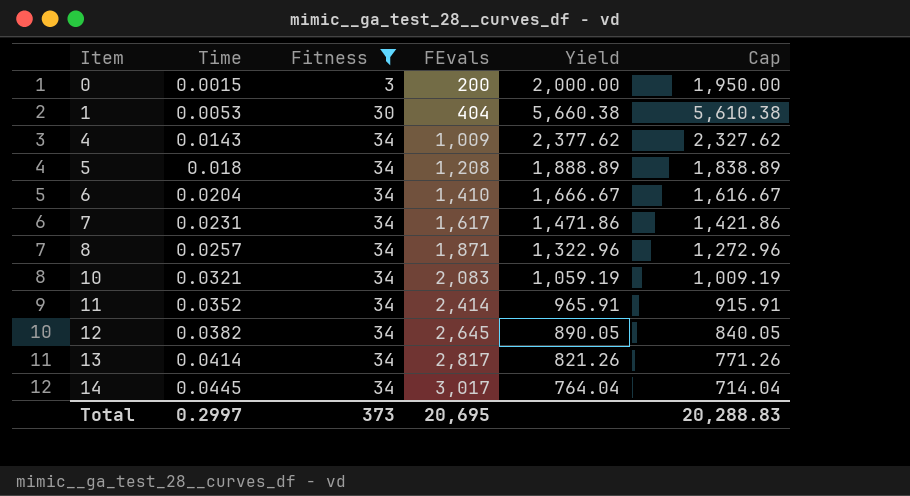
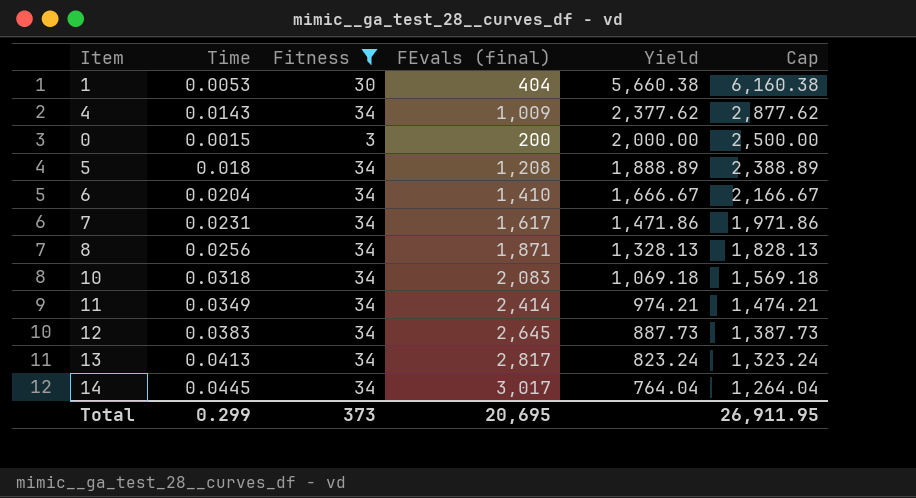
row order: Item ascending -> Yield descending
column name: FEvals -> FEvals (final)
column Cap | formula: [Yield] - 50 -> [Yield] + 500
8 | Time: 0.0257 -> 0.0256
8 | Yield: 1,322.96 -> 1,328.13
10 | Time: 0.0321 -> 0.0318
10 | Yield: 1,059.19 -> 1,069.18
11 | Time: 0.0352 -> 0.0349
11 | Yield: 965.91 -> 974.21
12 | Time: 0.0382 -> 0.0383
12 | Yield: 890.05 -> 887.73
13 | Time: 0.0414 -> 0.0413
13 | Yield: 821.26 -> 823.24
Total | Time: 0.2997 -> 0.299
Total | Cap: 20,288.83 -> 26,911.95

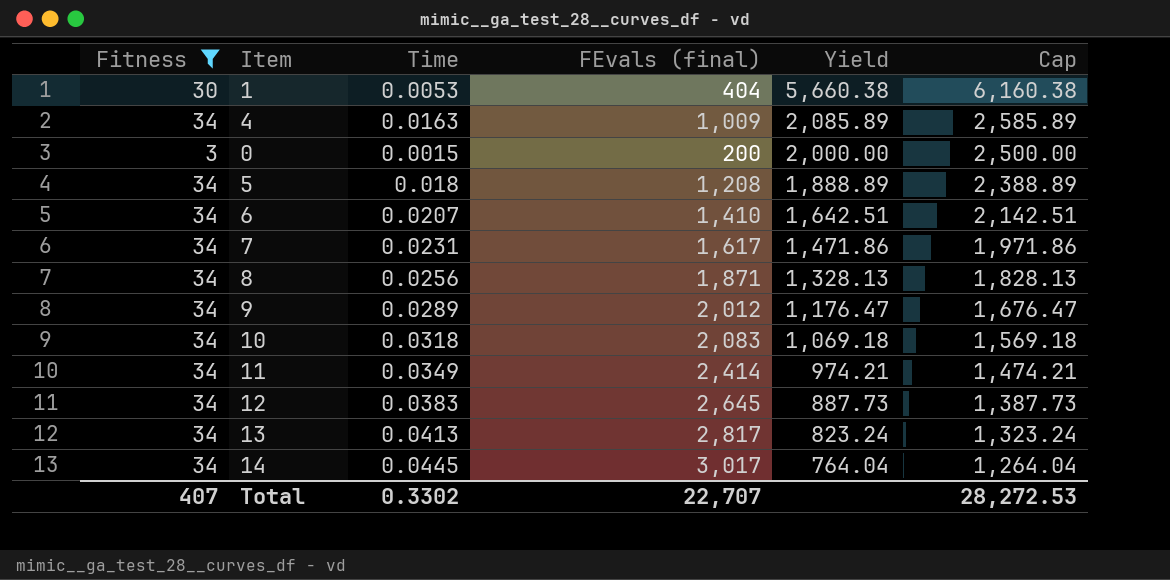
column Fitness | position: 3 -> 1
4 | Time: 0.0143 -> 0.0163
4 | Yield: 2,377.62 -> 2,085.89
4 | Cap: 2,877.62 -> 2,585.89
6 | Time: 0.0204 -> 0.0207
6 | Yield: 1,666.67 -> 1,642.51
6 | Cap: 2,166.67 -> 2,142.51
row 9: none -> 34 | 0.0289 | 2,012 | 1,176.47 | 1,676.47
Total | Fitness: 373 -> 407
Total | Time: 0.299 -> 0.3302
Total | FEvals (final): 20,695 -> 22,707
Total | Cap: 26,911.95 -> 28,272.53

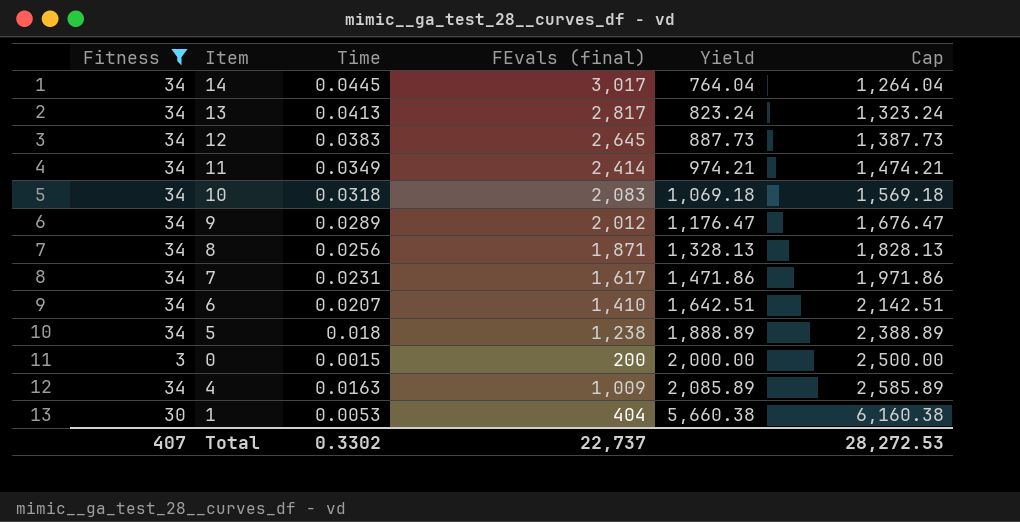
row order: Yield descending -> Yield ascending
5 | FEvals (final): 1,208 -> 1,238
Total | FEvals (final): 22,707 -> 22,737

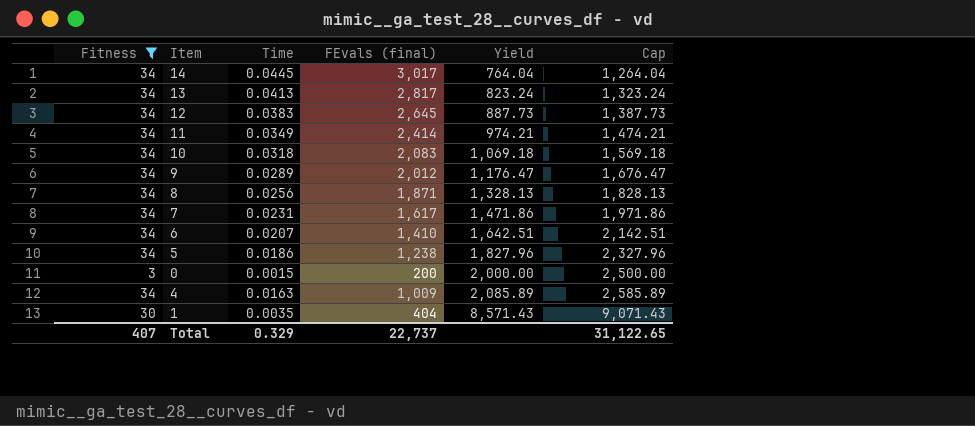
5 | Time: 0.018 -> 0.0186
5 | Yield: 1,888.89 -> 1,827.96
5 | Cap: 2,388.89 -> 2,327.96
1 | Time: 0.0053 -> 0.0035
1 | Yield: 5,660.38 -> 8,571.43
1 | Cap: 6,160.38 -> 9,071.43
Total | Time: 0.3302 -> 0.329
Total | Cap: 28,272.53 -> 31,122.65

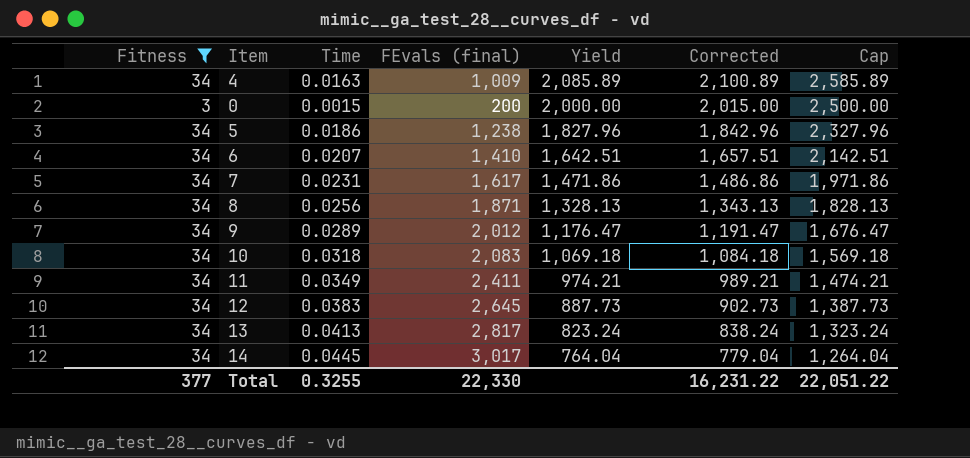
row order: Yield ascending -> Yield descending
column Corrected | formula: none -> [Yield] + 15
row 1: 30 | 0.0035 | 404 | 8,571.43 | 9,071.43 -> none
11 | FEvals (final): 2,414 -> 2,411
Total | Fitness: 407 -> 377
Total | Time: 0.329 -> 0.3255
Total | FEvals (final): 22,737 -> 22,330
Total | Cap: 31,122.65 -> 22,051.22

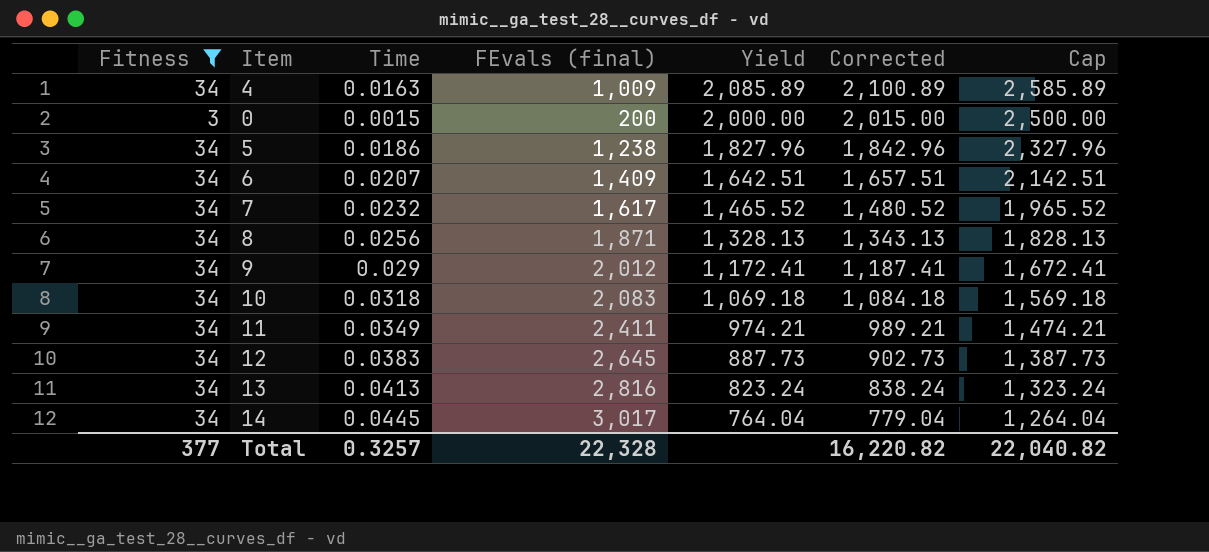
6 | FEvals (final): 1,410 -> 1,409
7 | Time: 0.0231 -> 0.0232
7 | Yield: 1,471.86 -> 1,465.52
7 | Corrected: 1,486.86 -> 1,480.52
7 | Cap: 1,971.86 -> 1,965.52
9 | Time: 0.0289 -> 0.029
9 | Yield: 1,176.47 -> 1,172.41
9 | Corrected: 1,191.47 -> 1,187.41
9 | Cap: 1,676.47 -> 1,672.41
13 | FEvals (final): 2,817 -> 2,816
Total | Time: 0.3255 -> 0.3257
Total | FEvals (final): 22,330 -> 22,328
Total | Corrected: 16,231.22 -> 16,220.82
Total | Cap: 22,051.22 -> 22,040.82

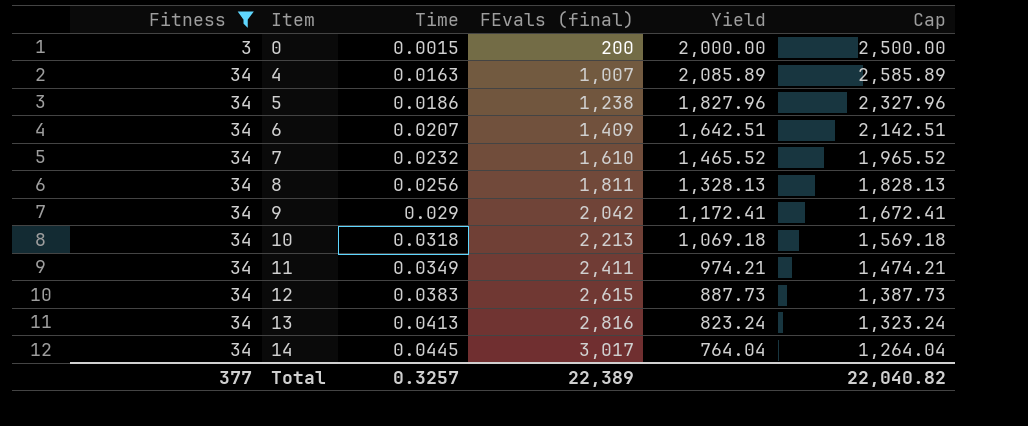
row order: Yield descending -> Fitness ascending
column Corrected | formula: [Yield] + 15 -> none
4 | FEvals (final): 1,009 -> 1,007
7 | FEvals (final): 1,617 -> 1,610
8 | FEvals (final): 1,871 -> 1,811
9 | FEvals (final): 2,012 -> 2,042
10 | FEvals (final): 2,083 -> 2,213
12 | FEvals (final): 2,645 -> 2,615
Total | FEvals (final): 22,328 -> 22,389

